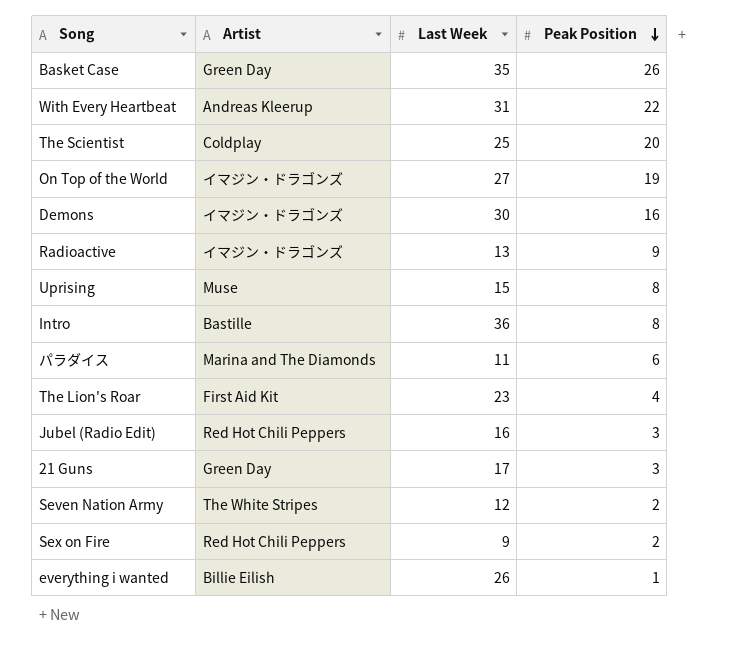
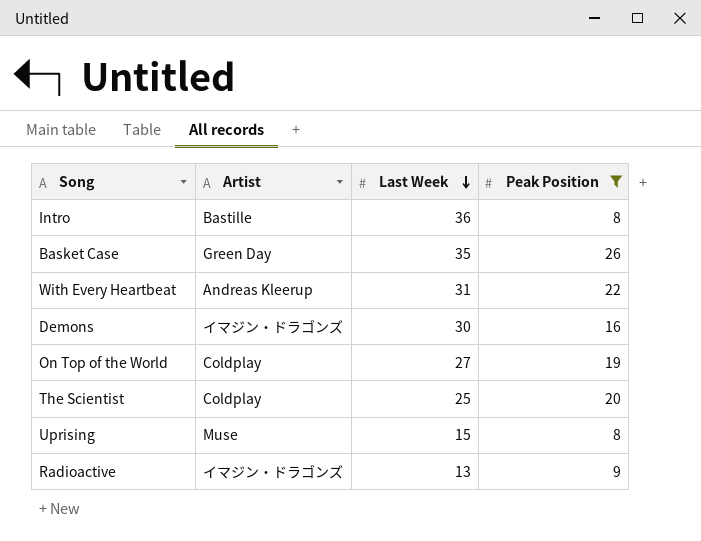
filter: none -> Peak Position >= 8
row order: Peak Position descending -> Last Week descending
On Top of the World | Artist: イマジン・ドラゴンズ -> Coldplay

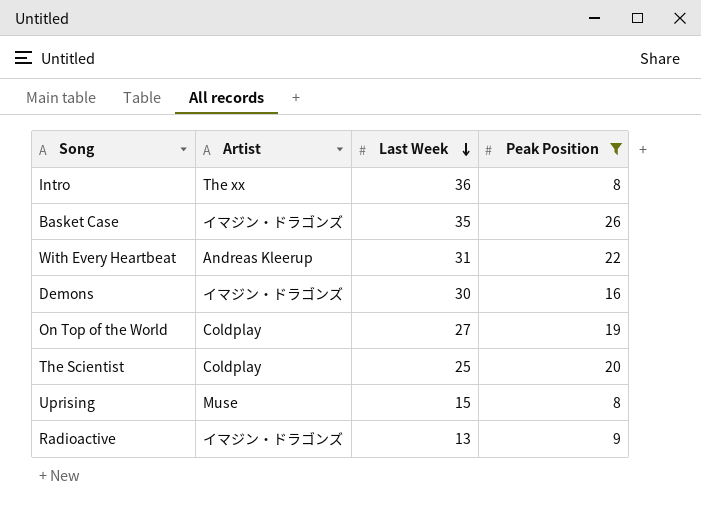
Intro | Artist: Bastille -> The xx
Basket Case | Artist: Green Day -> イマジン・ドラゴンズ

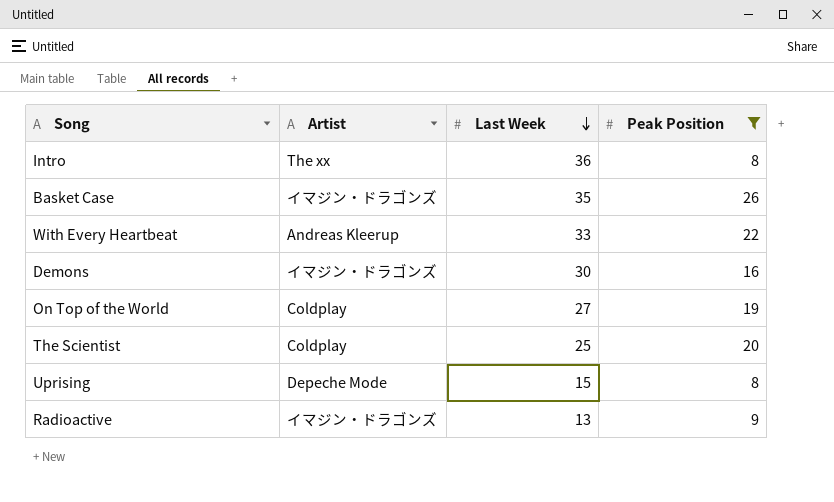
With Every Heartbeat | Last Week: 31 -> 33
Uprising | Artist: Muse -> Depeche Mode

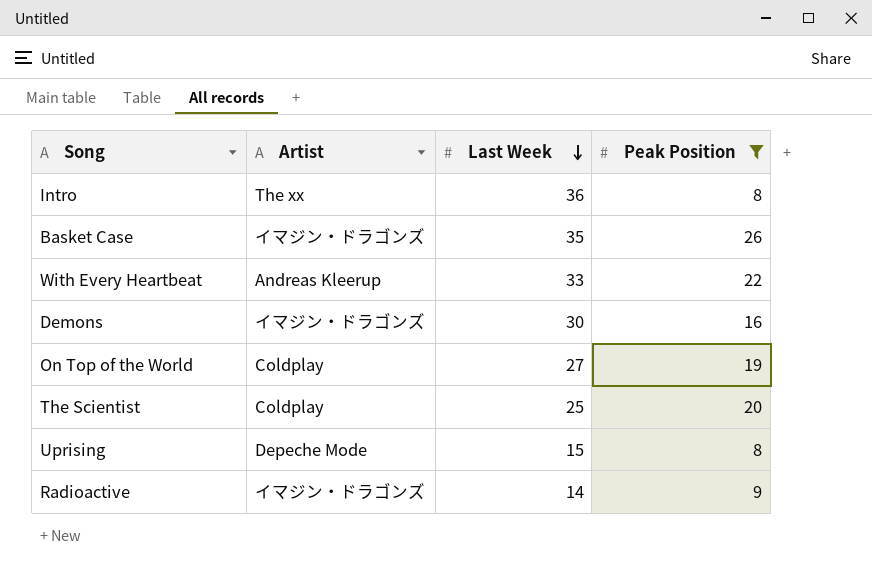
Radioactive | Last Week: 13 -> 14

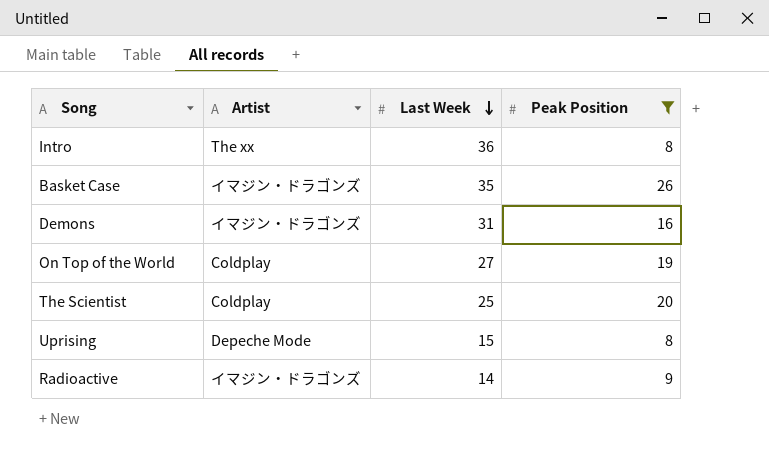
row With Every Heartbeat: Andreas Kleerup | 33 | 22 -> none
Demons | Last Week: 30 -> 31

